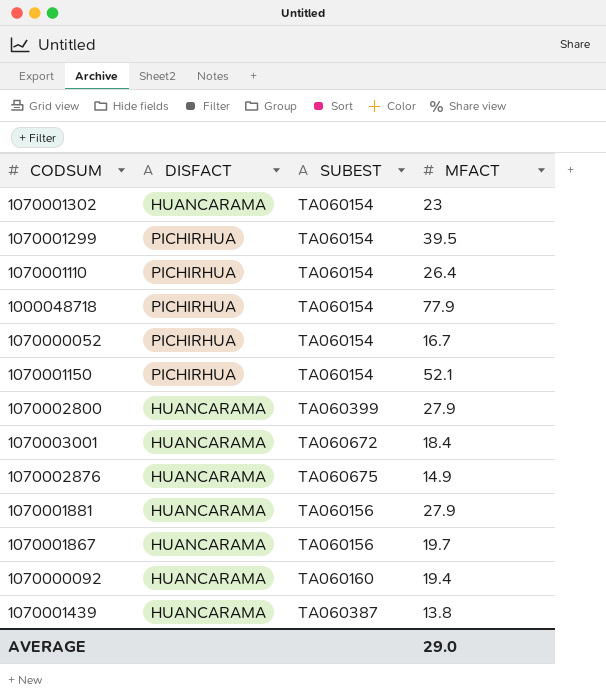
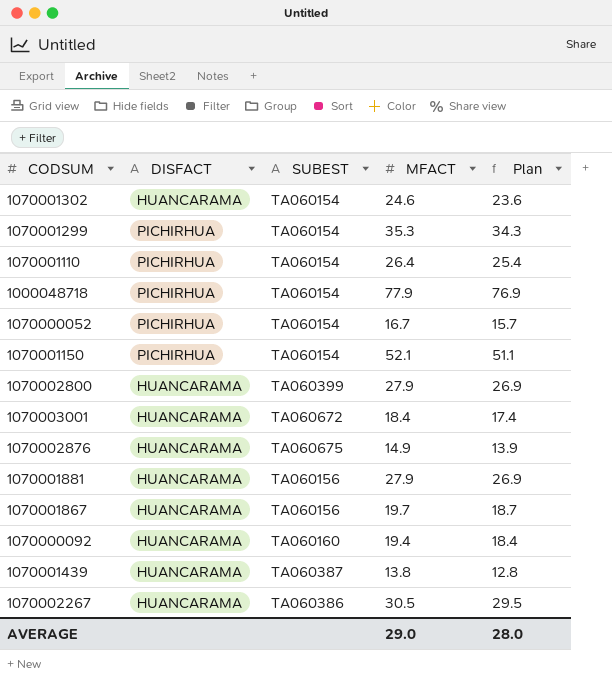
column Plan | formula: none -> [MFACT] - 1
1070001302 | MFACT: 23 -> 24.6
1070001299 | MFACT: 39.5 -> 35.3
row 1070002267: none -> HUANCARAMA | TA060386 | 30.5 | 29.5

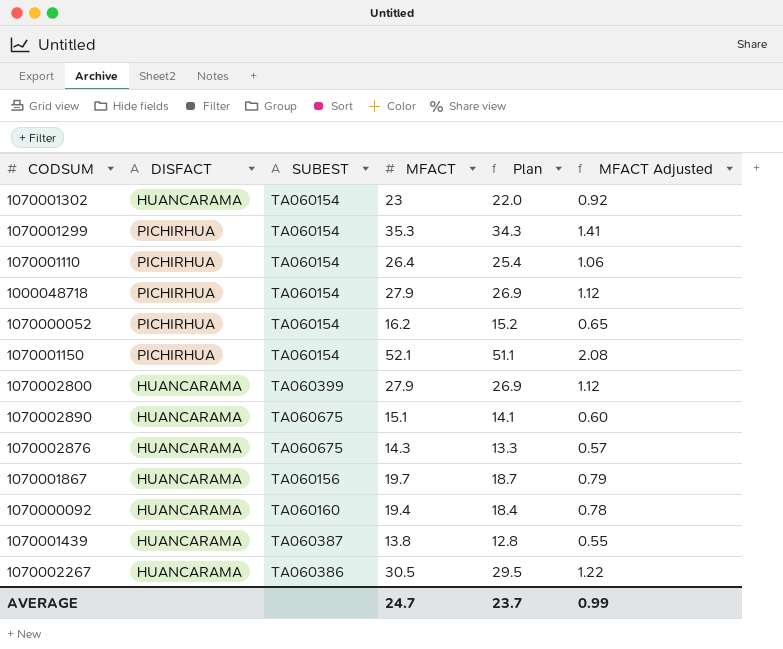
column MFACT Adjusted | formula: none -> [MFACT] * 0.04
row 1070003001: HUANCARAMA | TA060672 | 18.4 | 17.4 -> none
row 1070001881: HUANCARAMA | TA060156 | 27.9 | 26.9 -> none
1070001302 | MFACT: 24.6 -> 23
1070001302 | Plan: 23.6 -> 22.0
1000048718 | MFACT: 77.9 -> 27.9
1000048718 | Plan: 76.9 -> 26.9
1070000052 | MFACT: 16.7 -> 16.2
1070000052 | Plan: 15.7 -> 15.2
row 1070002890: none -> HUANCARAMA | TA060675 | 15.1 | 14.1 | 0.60
1070002876 | MFACT: 14.9 -> 14.3
1070002876 | Plan: 13.9 -> 13.3
AVERAGE | MFACT: 29.0 -> 24.7
AVERAGE | Plan: 28.0 -> 23.7

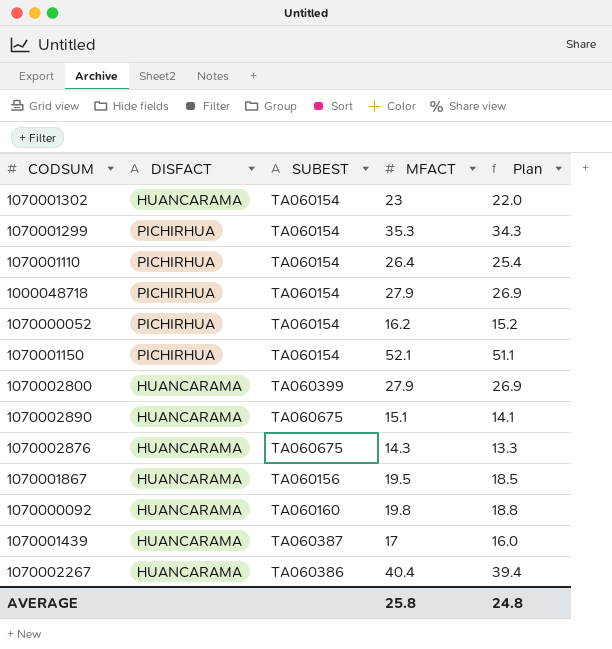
column MFACT Adjusted | formula: [MFACT] * 0.04 -> none
1070001867 | MFACT: 19.7 -> 19.5
1070001867 | Plan: 18.7 -> 18.5
1070000092 | MFACT: 19.4 -> 19.8
1070000092 | Plan: 18.4 -> 18.8
1070001439 | MFACT: 13.8 -> 17
1070001439 | Plan: 12.8 -> 16.0
1070002267 | MFACT: 30.5 -> 40.4
1070002267 | Plan: 29.5 -> 39.4
AVERAGE | MFACT: 24.7 -> 25.8
AVERAGE | Plan: 23.7 -> 24.8

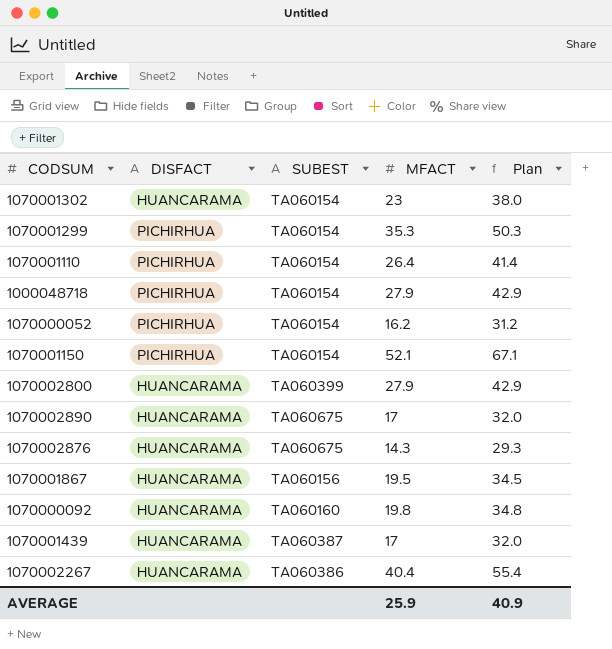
column Plan | formula: [MFACT] - 1 -> [MFACT] + 15
1070002890 | MFACT: 15.1 -> 17
AVERAGE | MFACT: 25.8 -> 25.9
AVERAGE | Plan: 24.8 -> 40.9

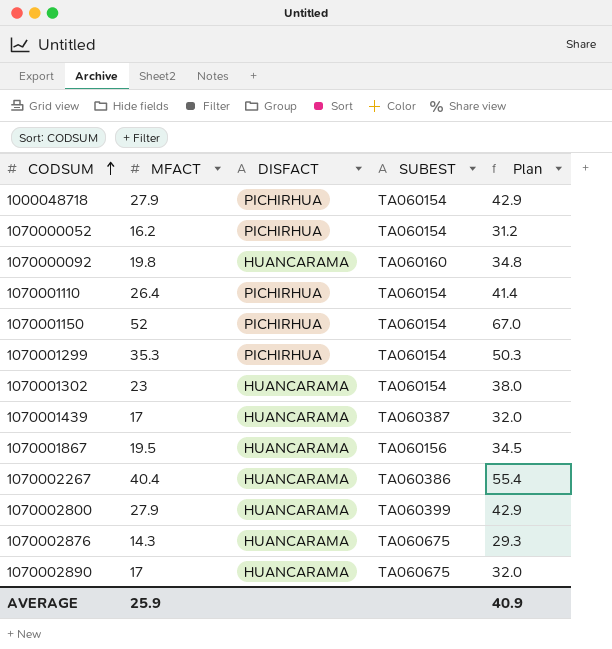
row order: none -> CODSUM ascending
column MFACT | position: 4 -> 2
1070001150 | MFACT: 52.1 -> 52
1070001150 | Plan: 67.1 -> 67.0

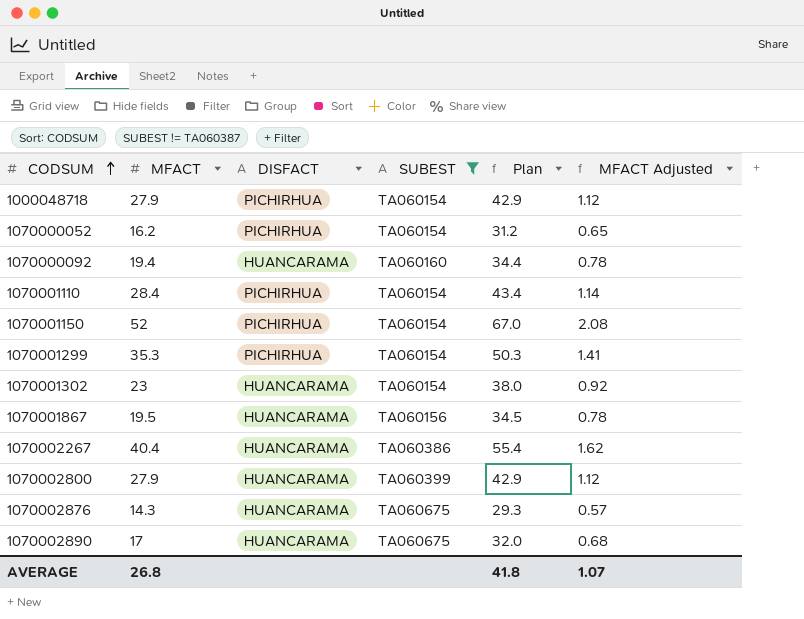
filter: none -> SUBEST != TA060387
column MFACT Adjusted | formula: none -> [MFACT] * 0.04
1070000092 | MFACT: 19.8 -> 19.4
1070000092 | Plan: 34.8 -> 34.4
1070001110 | MFACT: 26.4 -> 28.4
1070001110 | Plan: 41.4 -> 43.4
AVERAGE | MFACT: 25.9 -> 26.8
AVERAGE | Plan: 40.9 -> 41.8

